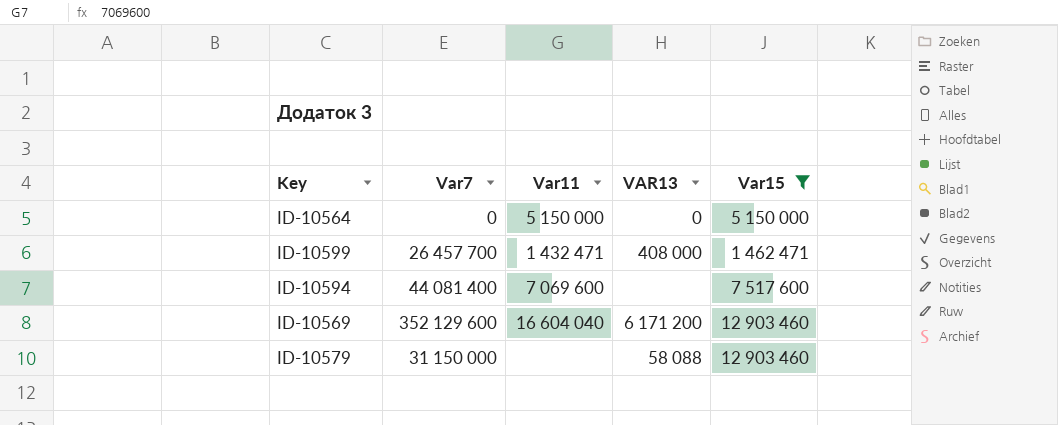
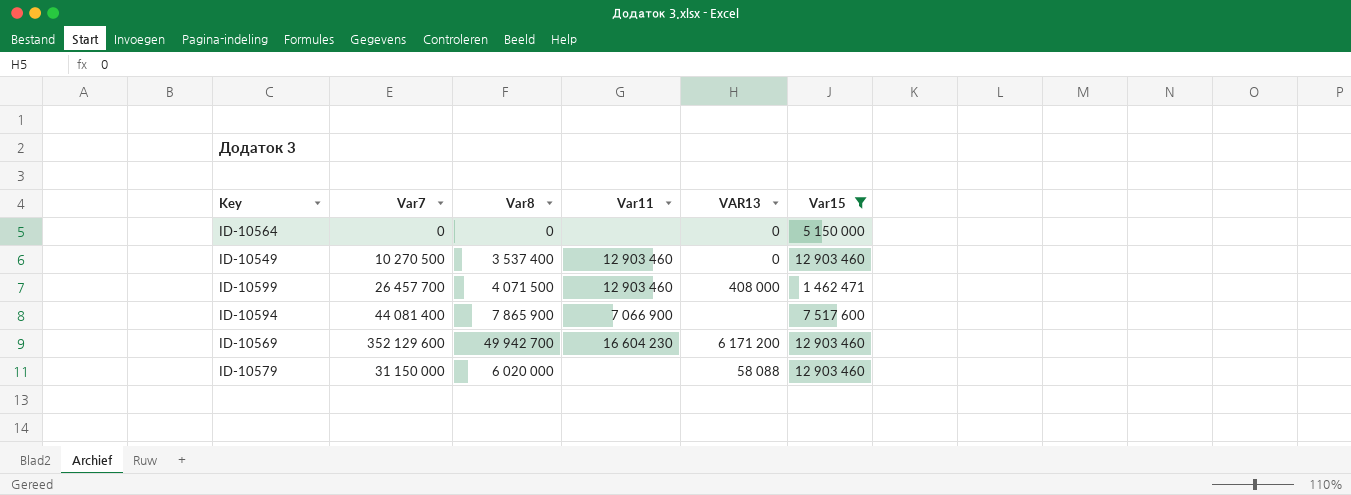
column Var8 | position: none -> 3
ID-10564 | Var11: 5 150 000 -> none
row ID-10549: none -> 10 270 500 | 3 537 400 | 12 903 460 | 0 | 12 903 460
ID-10599 | Var11: 1 432 471 -> 12 903 460
ID-10594 | Var11: 7 069 600 -> 7 066 900
ID-10569 | Var11: 16 604 040 -> 16 604 230

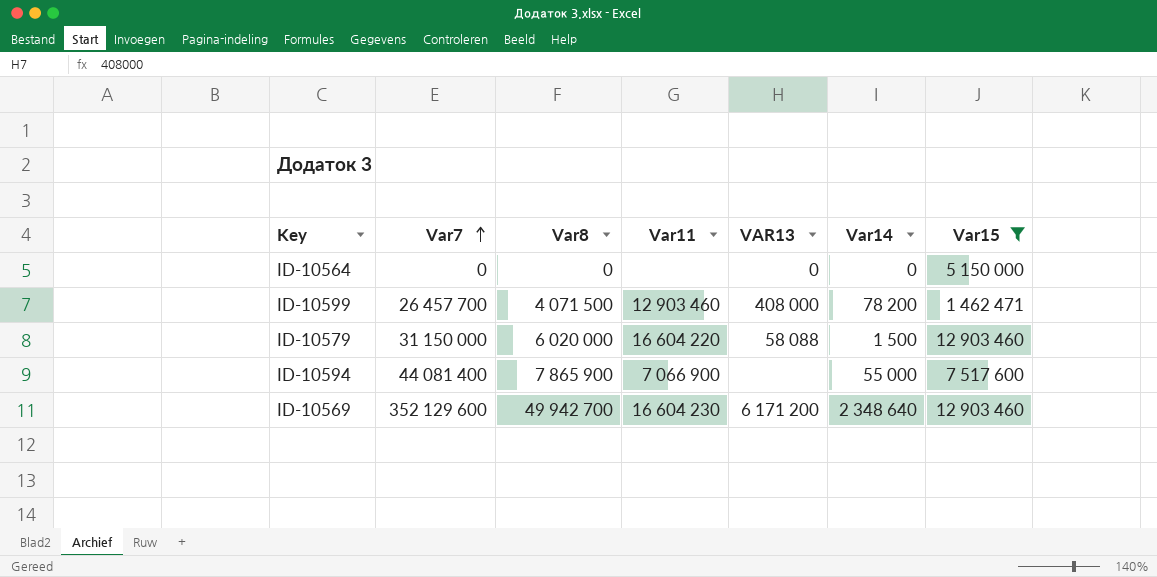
row order: none -> Var7 ascending
column Var14 | position: none -> 6
row ID-10549: 10 270 500 | 3 537 400 | 12 903 460 | 0 | 12 903 460 -> none
ID-10579 | Var11: none -> 16 604 220

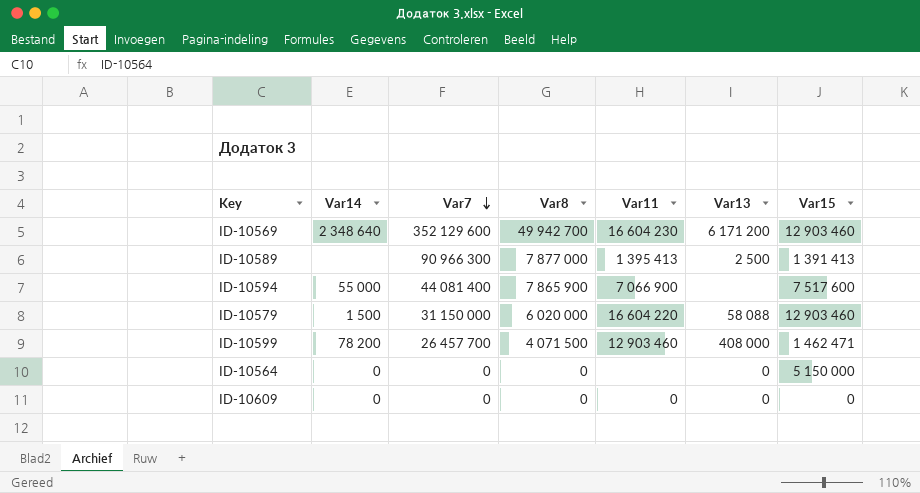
filter: Var15 >= 1 462 471 -> none
row order: Var7 ascending -> Var7 descending
column Var14 | position: 6 -> 2
column name: VAR13 -> Var13

